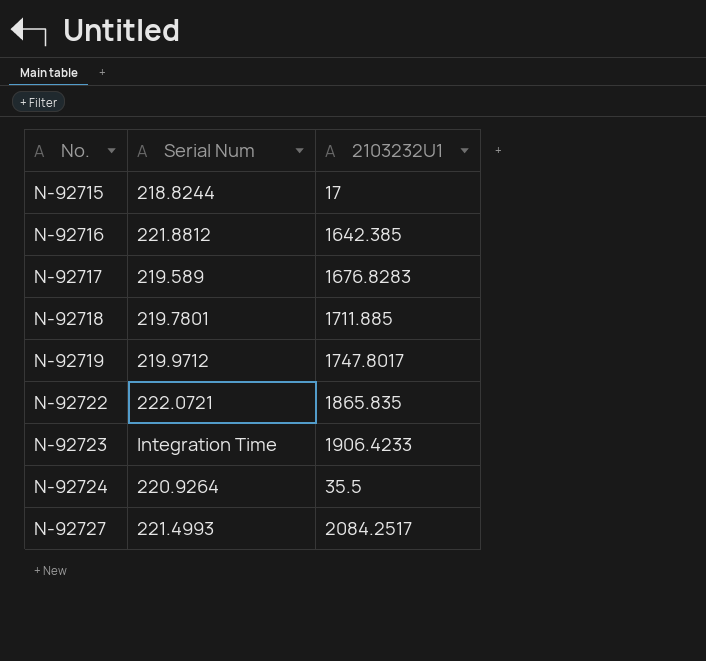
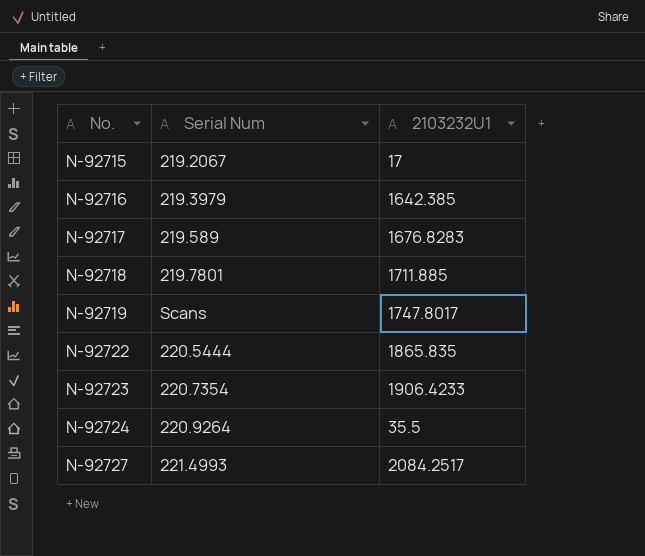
N-92715 | Serial Num: 218.8244 -> 219.2067
N-92716 | Serial Num: 221.8812 -> 219.3979
N-92719 | Serial Num: 219.9712 -> Scans
N-92722 | Serial Num: 222.0721 -> 220.5444
N-92723 | Serial Num: Integration Time -> 220.7354

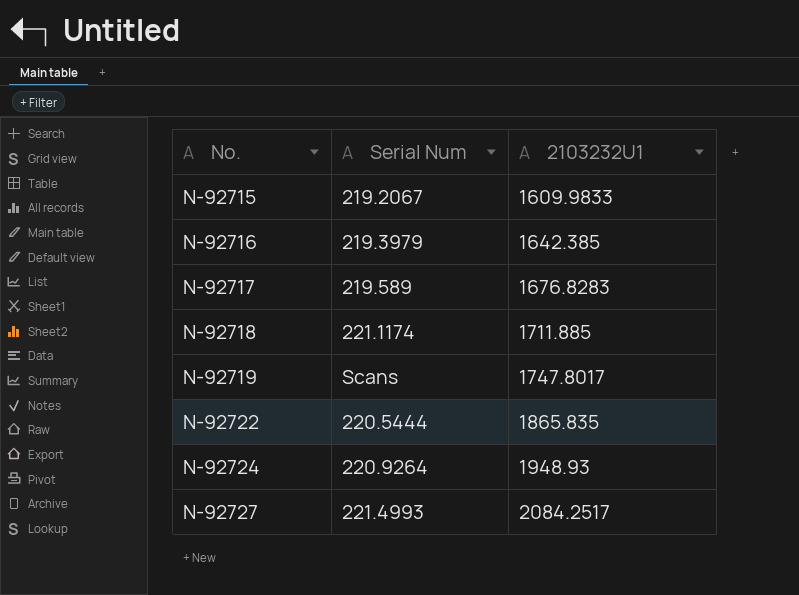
row N-92723: 220.7354 | 1906.4233 -> none
N-92715 | 2103232U1: 17 -> 1609.9833
N-92718 | Serial Num: 219.7801 -> 221.1174
N-92724 | 2103232U1: 35.5 -> 1948.93

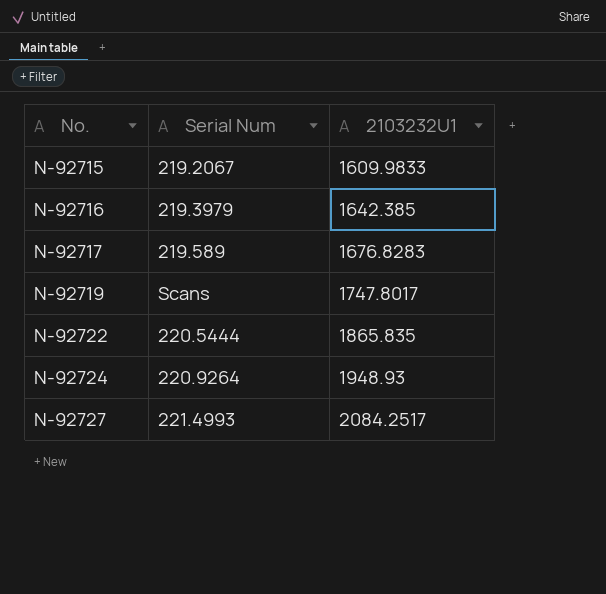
row N-92718: 221.1174 | 1711.885 -> none

